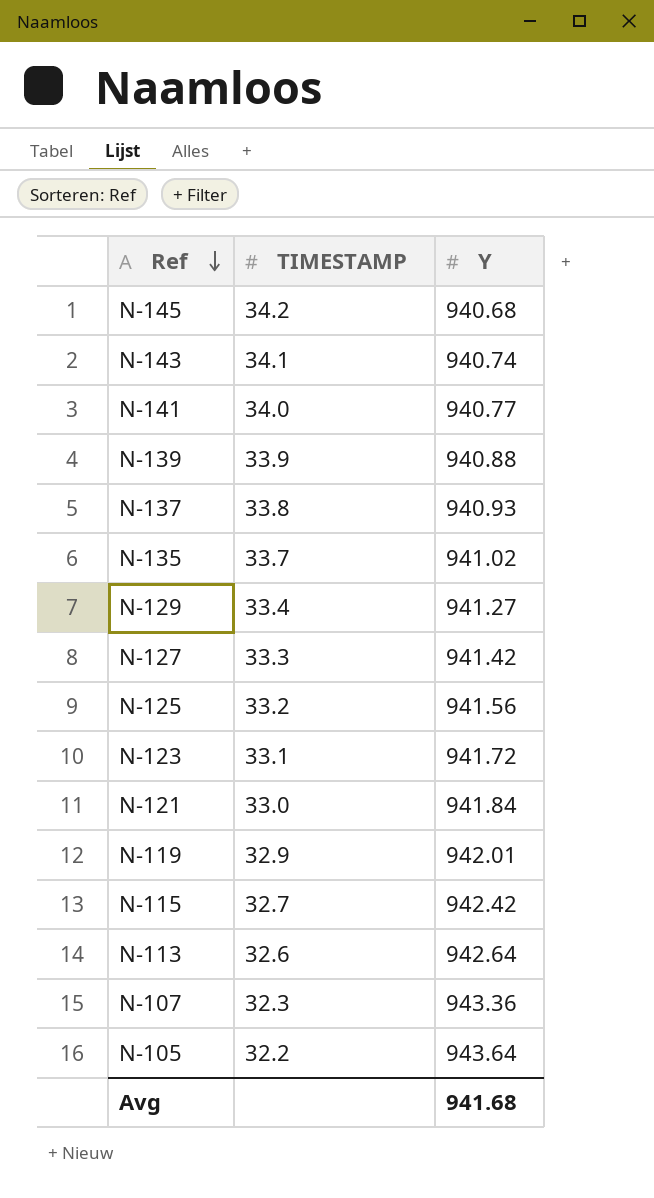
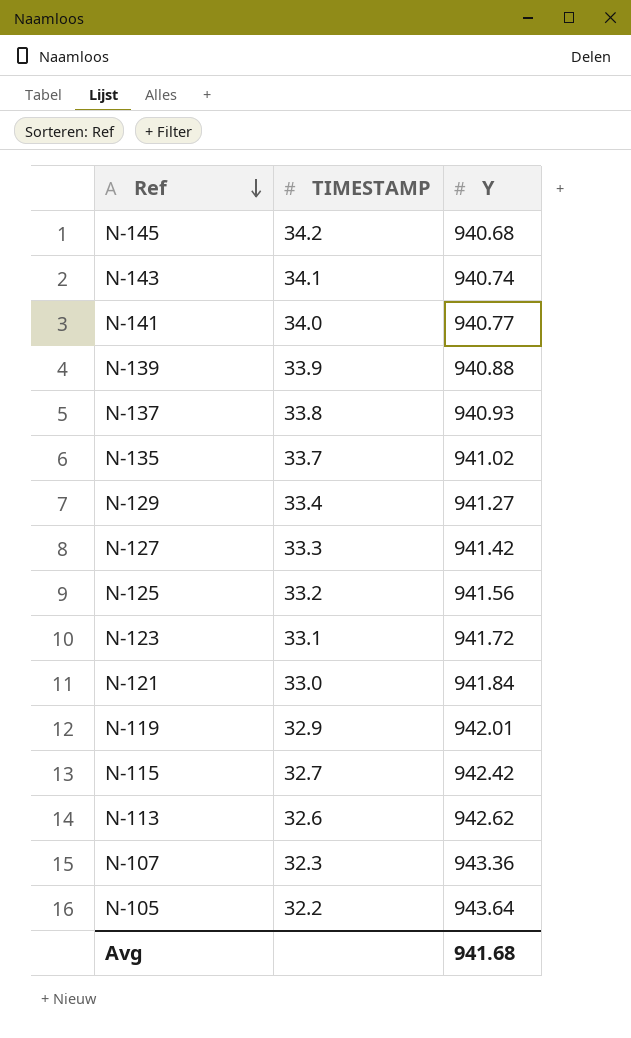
N-113 | Y: 942.64 -> 942.62

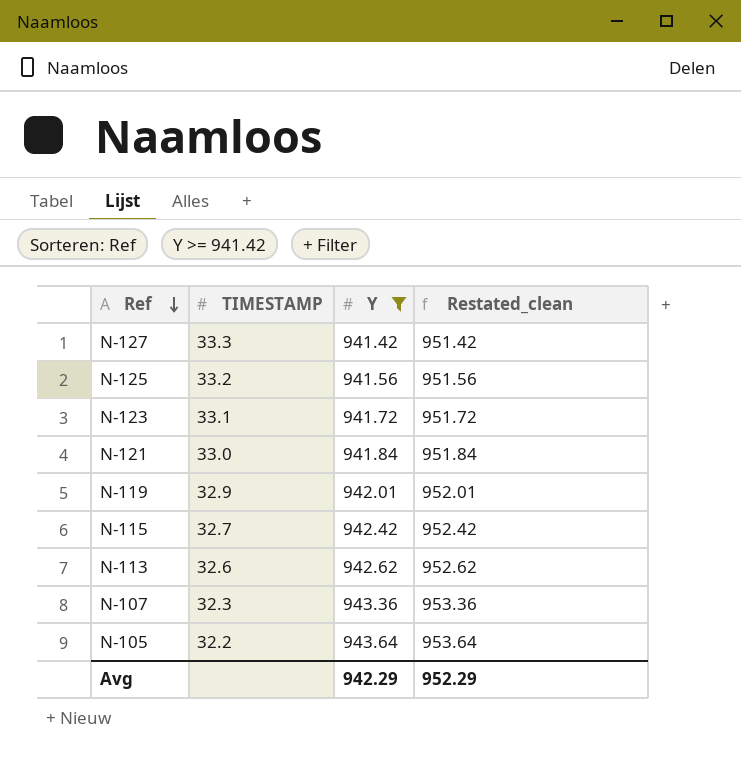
filter: none -> Y >= 941.42
column Restated_clean | formula: none -> [Y] + 10
Avg | Y: 941.68 -> 942.29

